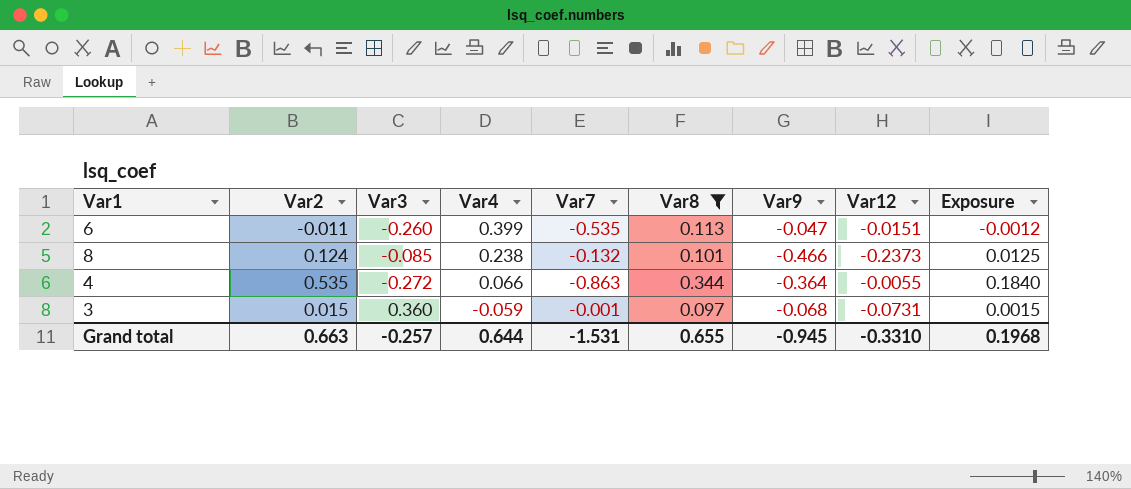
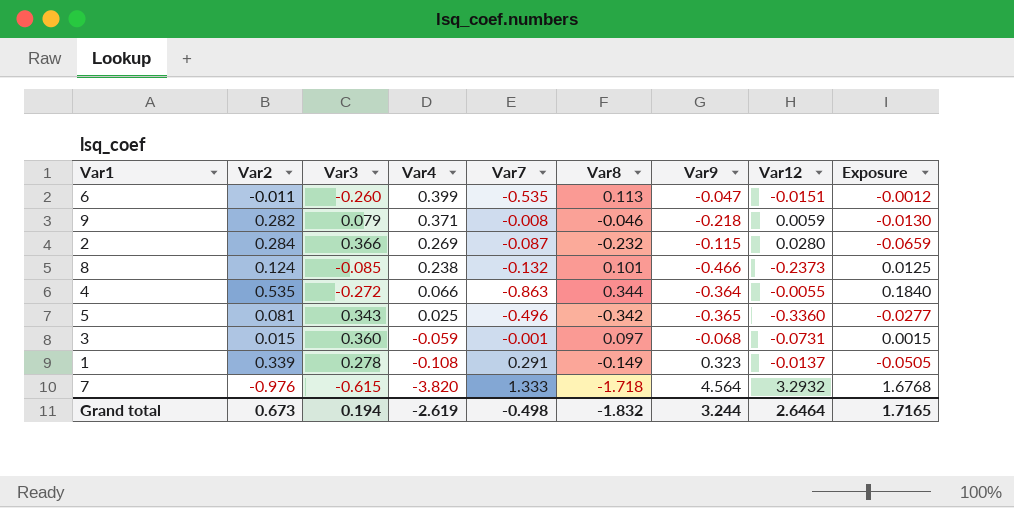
filter: Var8 >= 0.097 -> none
Grand total | Var2: 0.663 -> 0.673
Grand total | Var3: -0.257 -> 0.194
Grand total | Var4: 0.644 -> -2.619
Grand total | Var7: -1.531 -> -0.498
Grand total | Var8: 0.655 -> -1.832
Grand total | Var9: -0.945 -> 3.244
Grand total | Var12: -0.3310 -> 2.6464
Grand total | Exposure: 0.1968 -> 1.7165

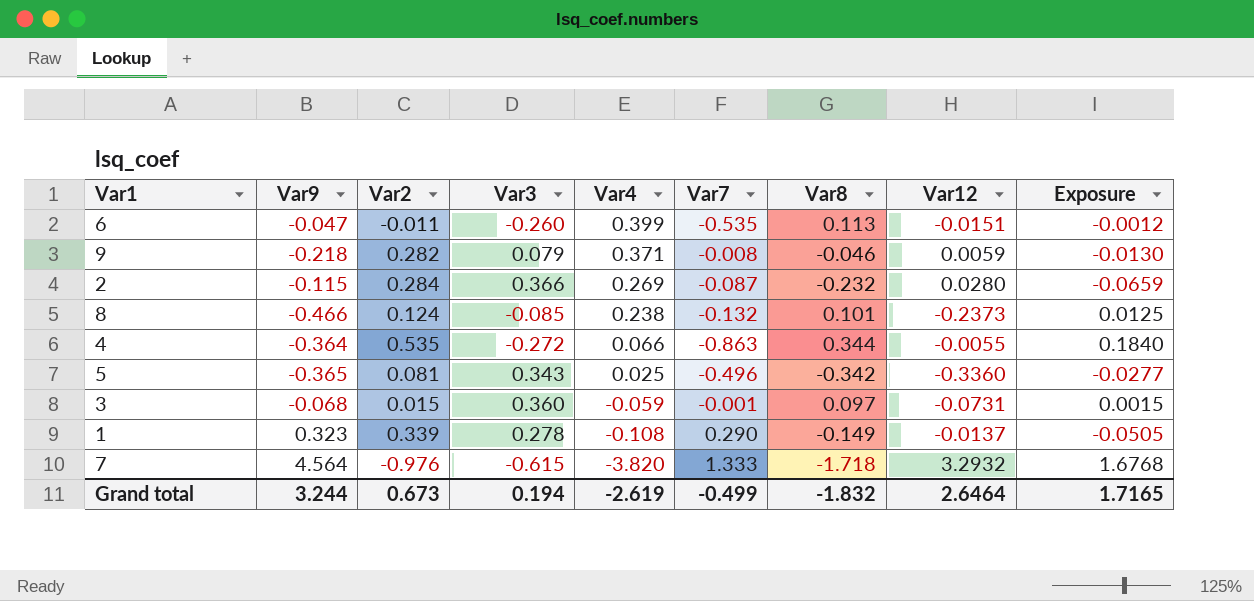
column Var9 | position: 7 -> 2
1 | Var7: 0.291 -> 0.290
Grand total | Var7: -0.498 -> -0.499

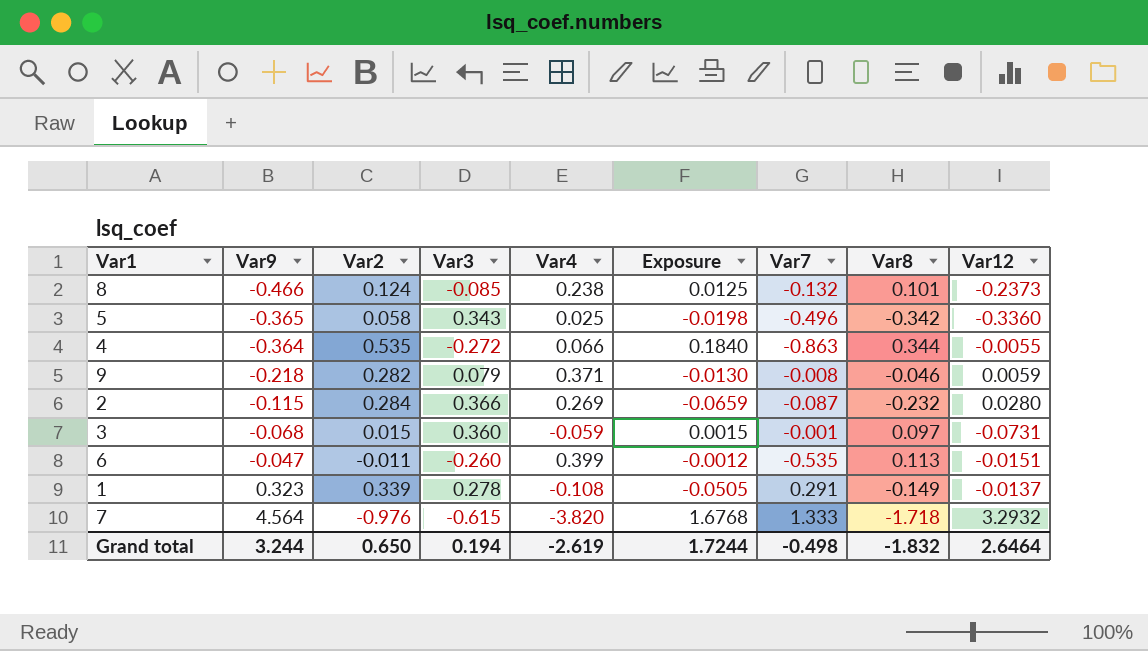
row order: Var4 descending -> Var9 ascending
column Exposure | position: 9 -> 6
5 | Var2: 0.081 -> 0.058
5 | Exposure: -0.0277 -> -0.0198
1 | Var7: 0.290 -> 0.291
Grand total | Var2: 0.673 -> 0.650
Grand total | Exposure: 1.7165 -> 1.7244
Grand total | Var7: -0.499 -> -0.498

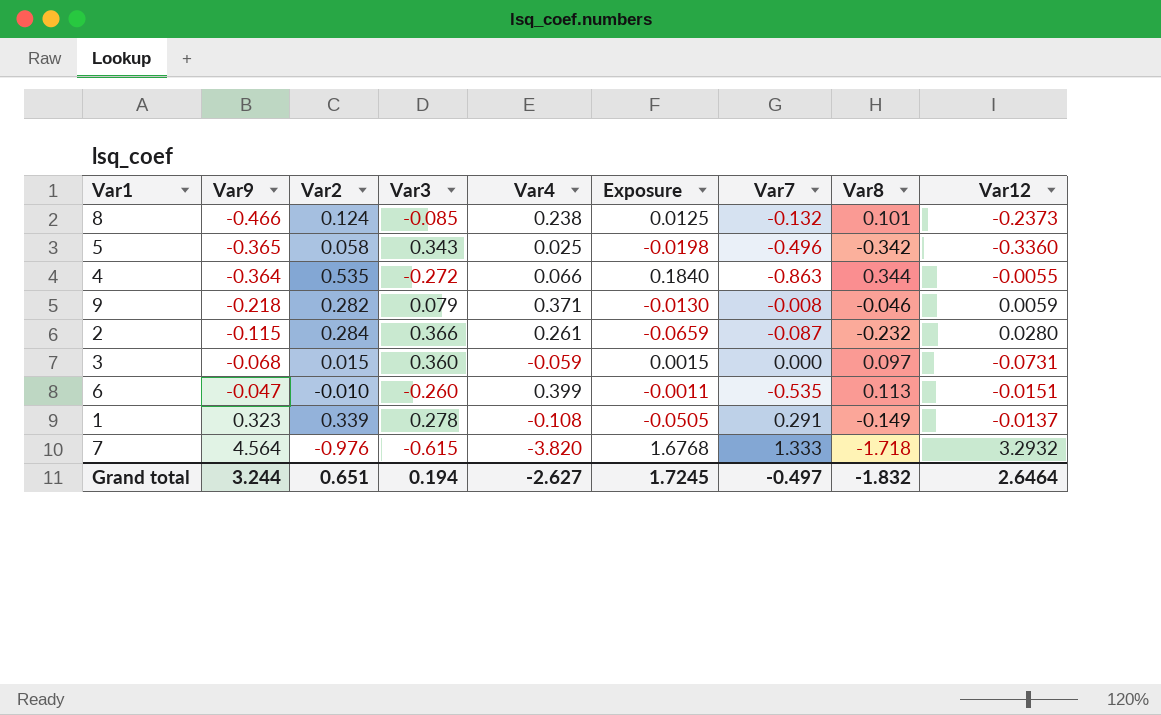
2 | Var4: 0.269 -> 0.261
3 | Var7: -0.001 -> 0.000
6 | Var2: -0.011 -> -0.010
6 | Exposure: -0.0012 -> -0.0011
Grand total | Var2: 0.650 -> 0.651
Grand total | Var4: -2.619 -> -2.627
Grand total | Exposure: 1.7244 -> 1.7245
Grand total | Var7: -0.498 -> -0.497

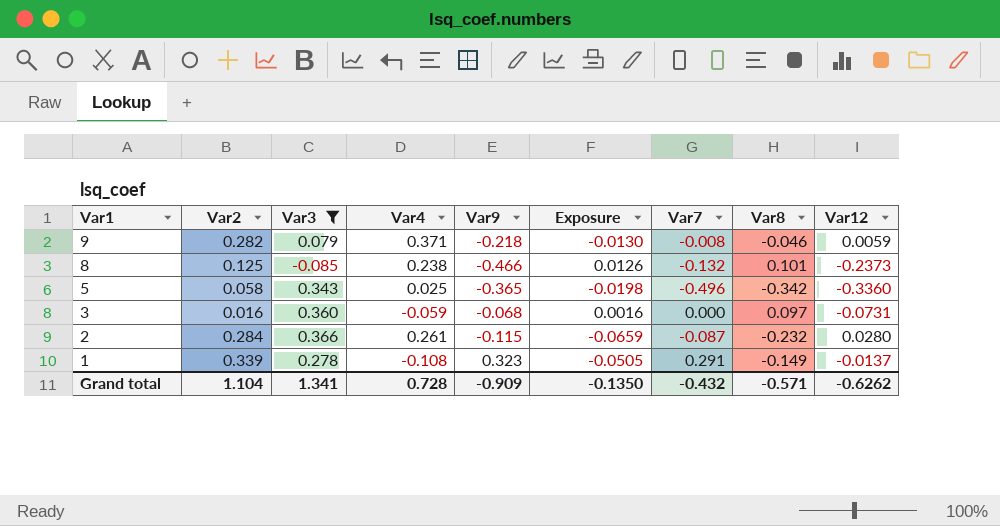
filter: none -> Var3 >= -0.085
row order: Var9 ascending -> Var1 descending
column Var9 | position: 2 -> 5
8 | Var2: 0.124 -> 0.125
8 | Exposure: 0.0125 -> 0.0126
3 | Var2: 0.015 -> 0.016
3 | Exposure: 0.0015 -> 0.0016
Grand total | Var2: 0.651 -> 1.104
Grand total | Var3: 0.194 -> 1.341
Grand total | Var4: -2.627 -> 0.728
Grand total | Var9: 3.244 -> -0.909
Grand total | Exposure: 1.7245 -> -0.1350
Grand total | Var7: -0.497 -> -0.432
Grand total | Var8: -1.832 -> -0.571
Grand total | Var12: 2.6464 -> -0.6262

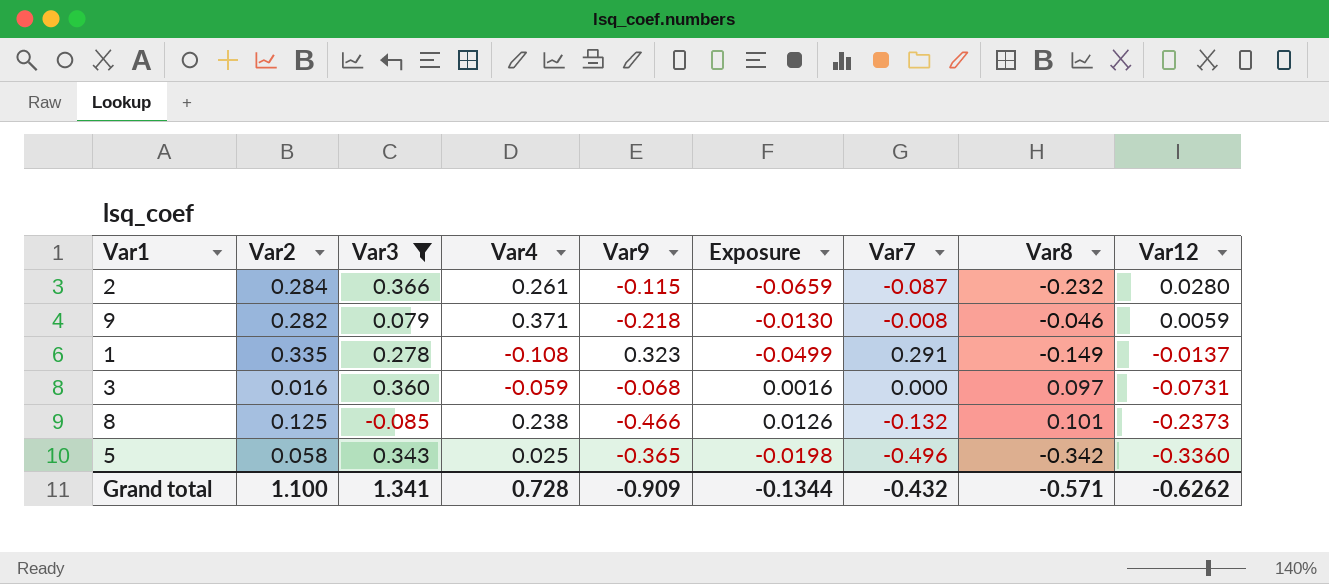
row order: Var1 descending -> Var12 descending
1 | Var2: 0.339 -> 0.335
1 | Exposure: -0.0505 -> -0.0499
Grand total | Var2: 1.104 -> 1.100
Grand total | Exposure: -0.1350 -> -0.1344

